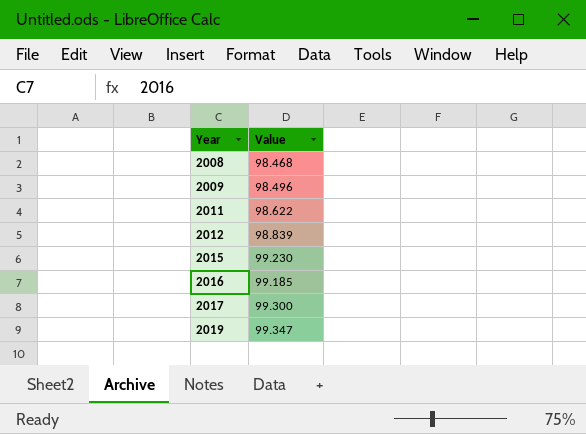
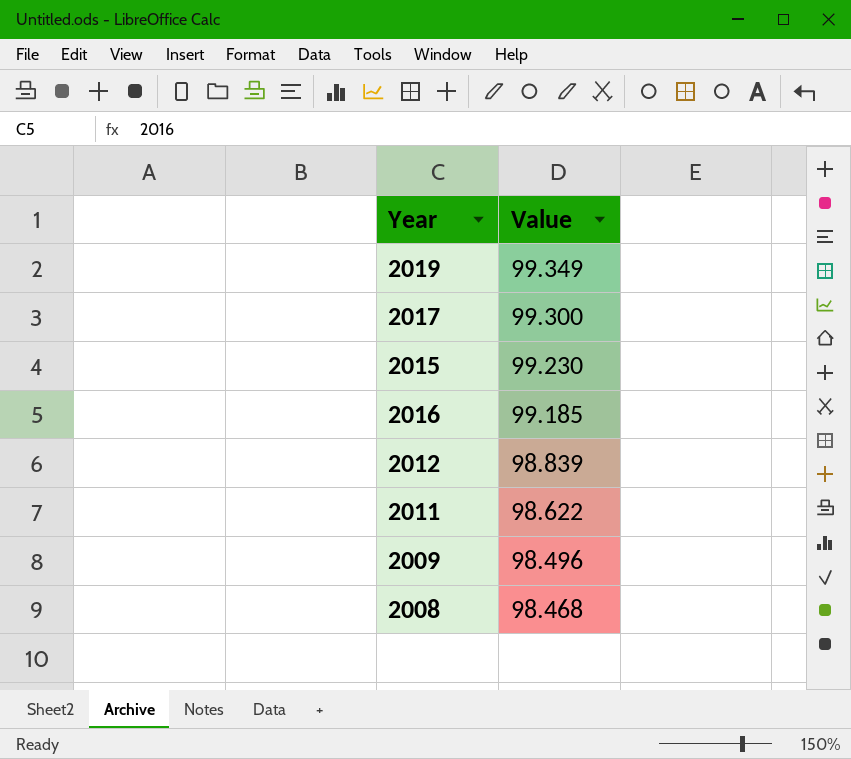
row order: Year ascending -> Value descending
2019 | Value: 99.347 -> 99.349

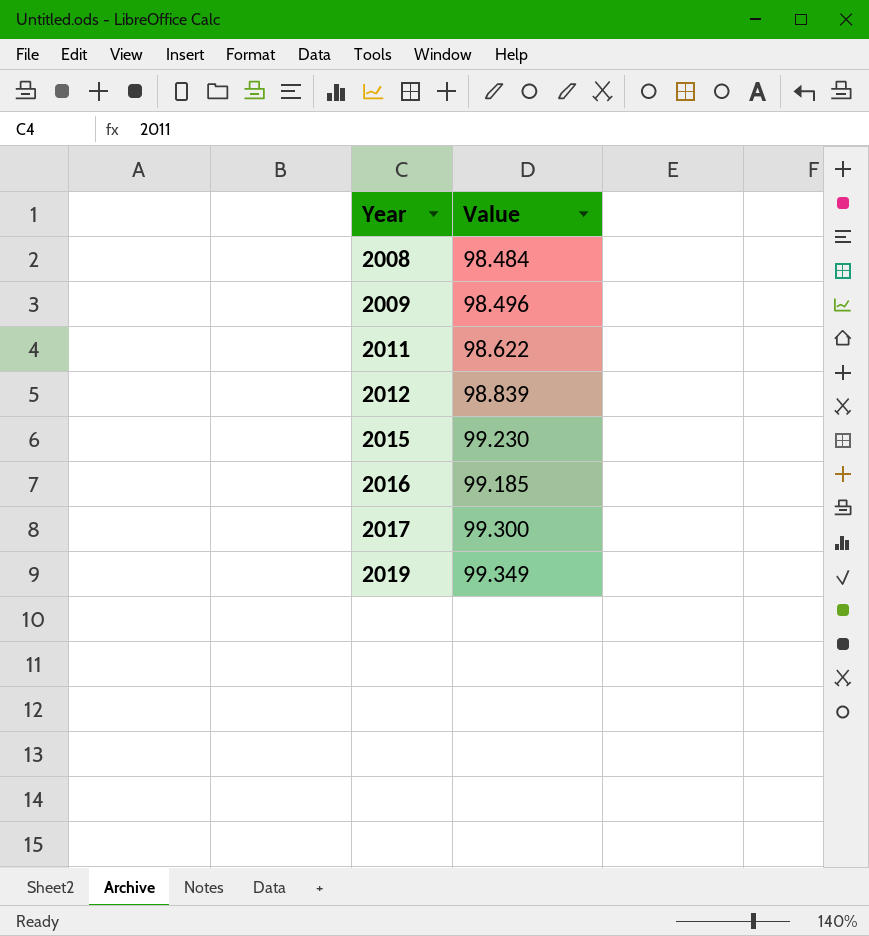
row order: Value descending -> Year ascending
2008 | Value: 98.468 -> 98.484

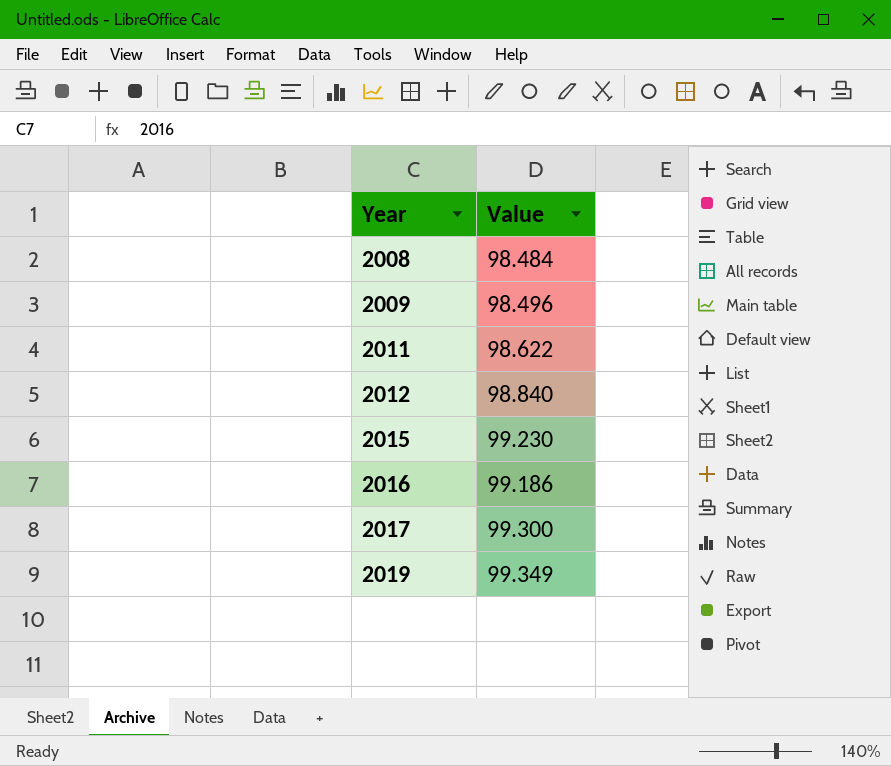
2012 | Value: 98.839 -> 98.840
2016 | Value: 99.185 -> 99.186

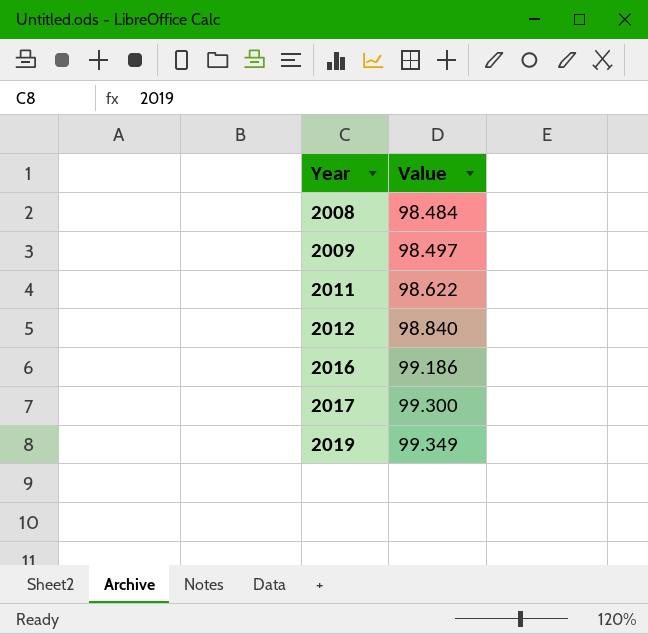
row 2015: 99.230 -> none
2009 | Value: 98.496 -> 98.497

